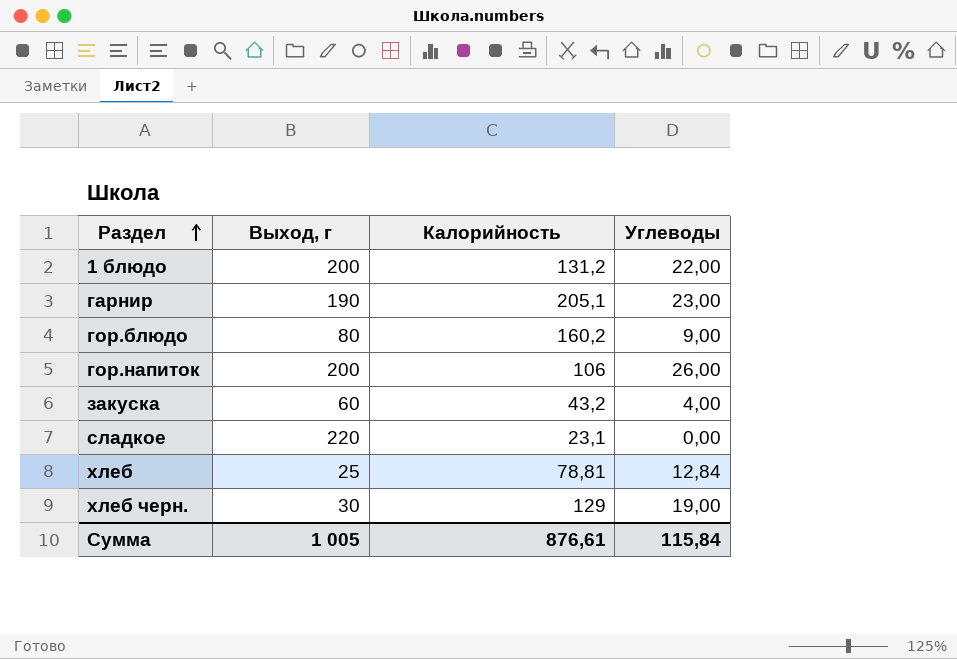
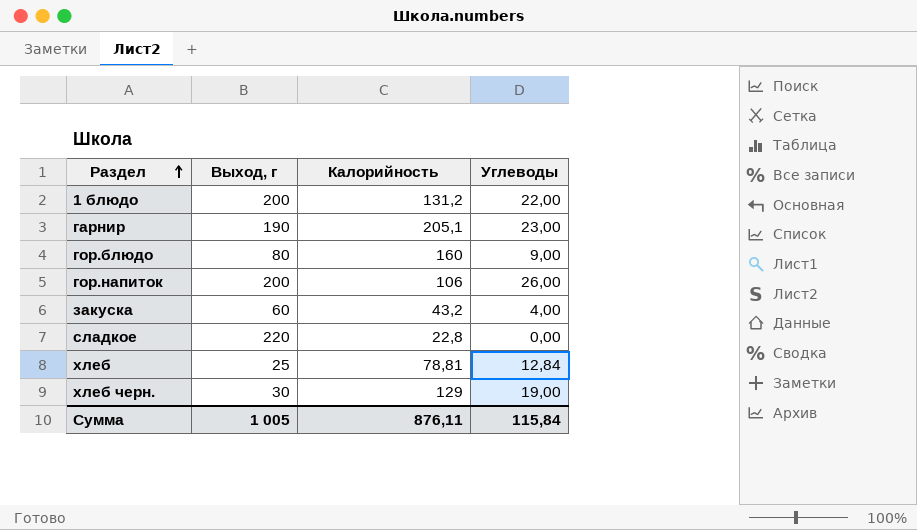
гор.блюдо | Калорийность: 160,2 -> 160
сладкое | Калорийность: 23,1 -> 22,8
Сумма | Калорийность: 876,61 -> 876,11

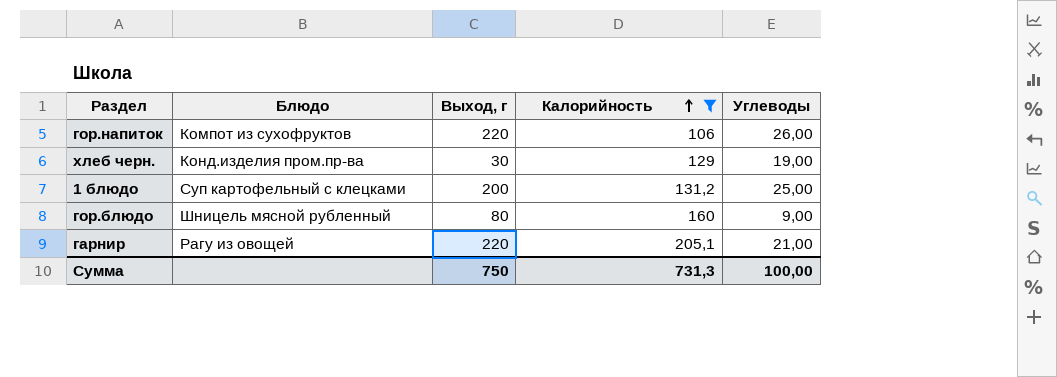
filter: none -> Калорийность >= 106
row order: Раздел ascending -> Калорийность ascending
column Блюдо | position: none -> 2
гор.напиток | Выход, г: 200 -> 220
1 блюдо | Углеводы: 22,00 -> 25,00
гарнир | Выход, г: 190 -> 220
гарнир | Углеводы: 23,00 -> 21,00
Сумма | Выход, г: 1 005 -> 750
Сумма | Калорийность: 876,11 -> 731,3
Сумма | Углеводы: 115,84 -> 100,00

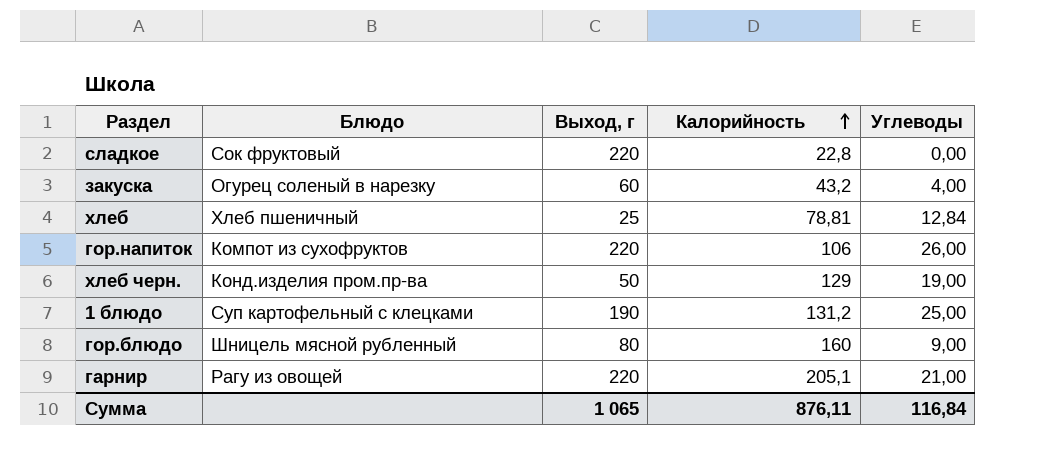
filter: Калорийность >= 106 -> none
хлеб черн. | Выход, г: 30 -> 50
1 блюдо | Выход, г: 200 -> 190
Сумма | Выход, г: 750 -> 1 065
Сумма | Калорийность: 731,3 -> 876,11
Сумма | Углеводы: 100,00 -> 116,84

